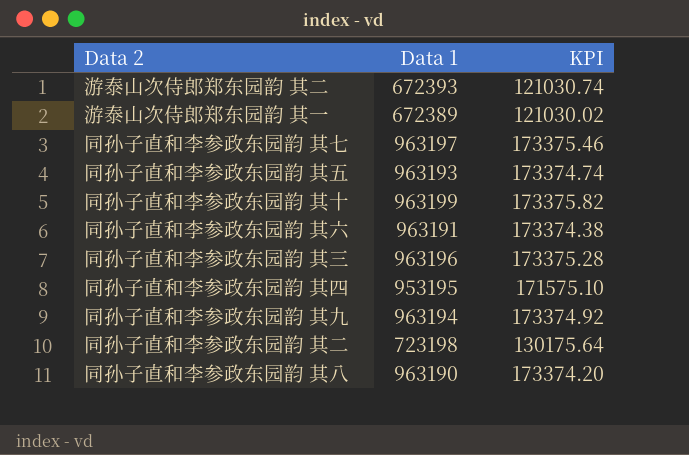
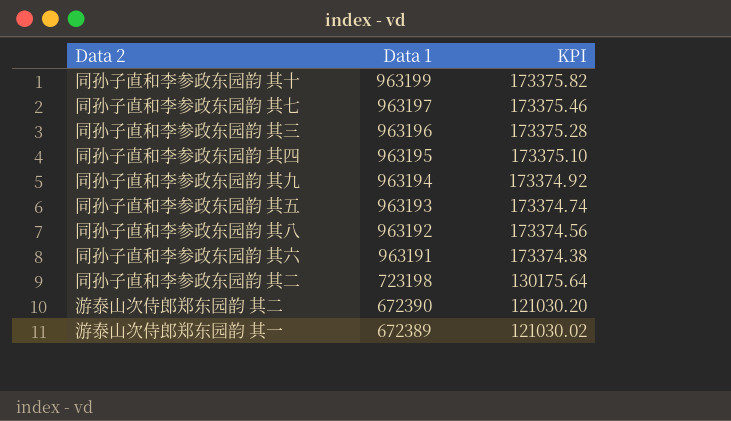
row order: none -> Data 1 descending
同孙子直和李参政东园韵 其四 | Data 1: 953195 -> 963195
同孙子直和李参政东园韵 其四 | KPI: 171575.10 -> 173375.10
同孙子直和李参政东园韵 其八 | Data 1: 963190 -> 963192
同孙子直和李参政东园韵 其八 | KPI: 173374.20 -> 173374.56
游泰山次侍郎郑东园韵 其二 | Data 1: 672393 -> 672390
游泰山次侍郎郑东园韵 其二 | KPI: 121030.74 -> 121030.20

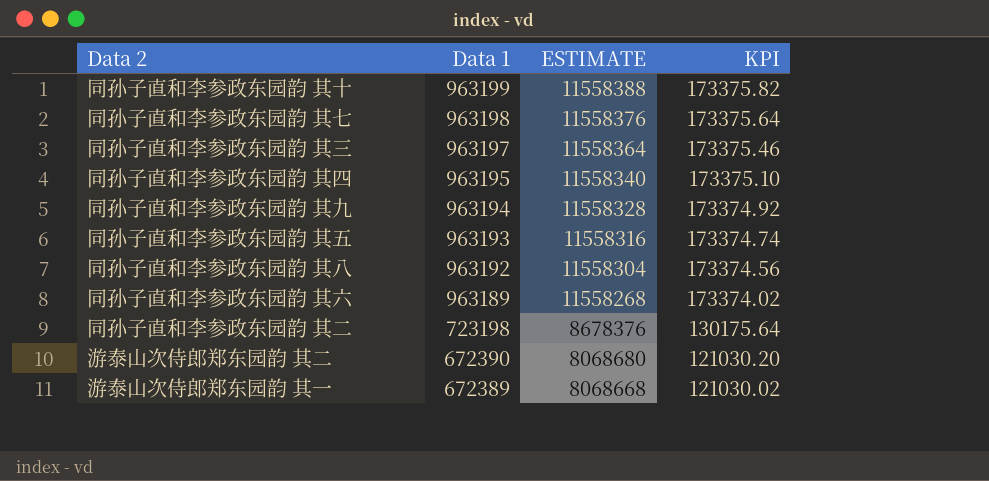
column ESTIMATE | formula: none -> [Data 1] * 12
同孙子直和李参政东园韵 其七 | Data 1: 963197 -> 963198
同孙子直和李参政东园韵 其七 | KPI: 173375.46 -> 173375.64
同孙子直和李参政东园韵 其三 | Data 1: 963196 -> 963197
同孙子直和李参政东园韵 其三 | KPI: 173375.28 -> 173375.46
同孙子直和李参政东园韵 其六 | Data 1: 963191 -> 963189
同孙子直和李参政东园韵 其六 | KPI: 173374.38 -> 173374.02

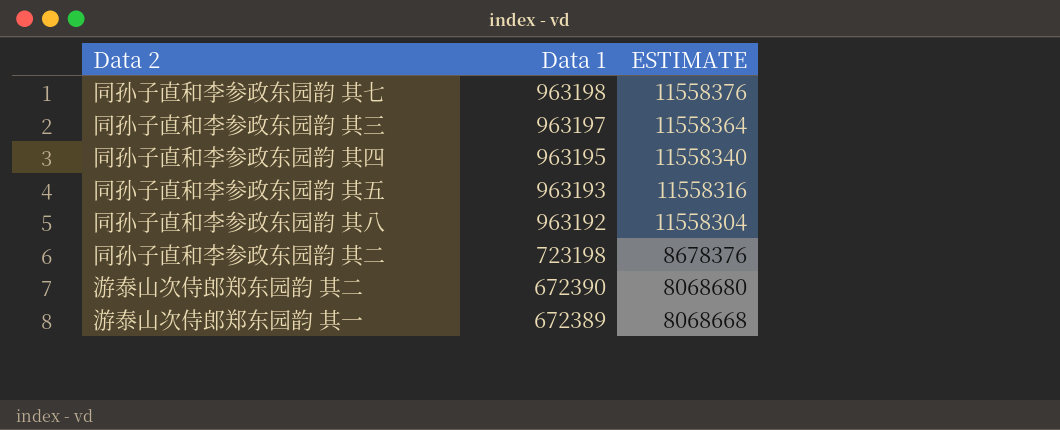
column KPI | formula: [Data 1] * 0.18 -> none
row 同孙子直和李参政东园韵 其十: 963199 | 11558388 | 173375.82 -> none
row 同孙子直和李参政东园韵 其九: 963194 | 11558328 | 173374.92 -> none
row 同孙子直和李参政东园韵 其六: 963189 | 11558268 | 173374.02 -> none

